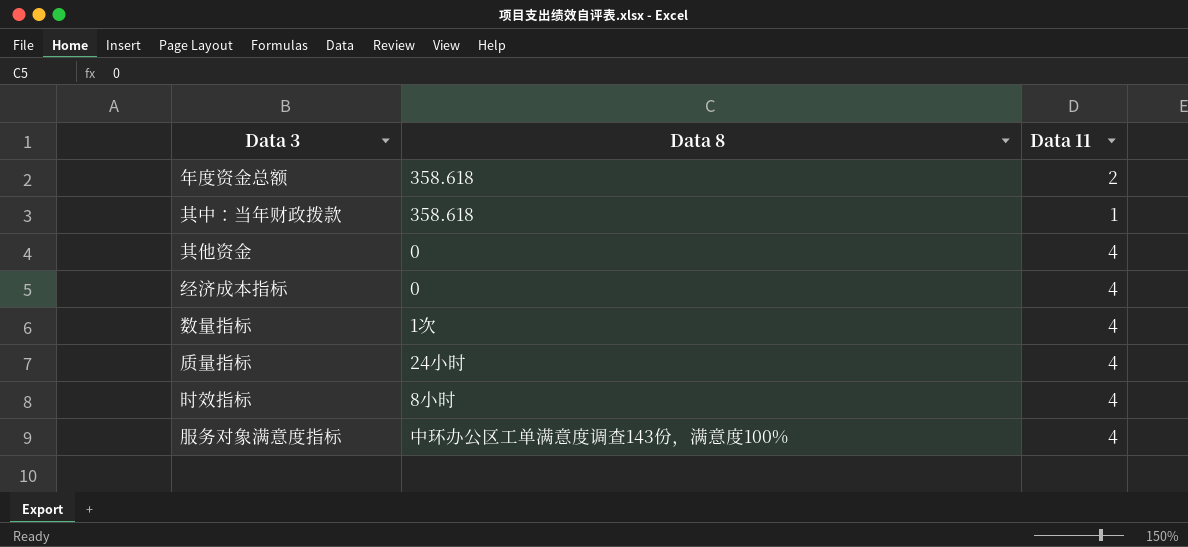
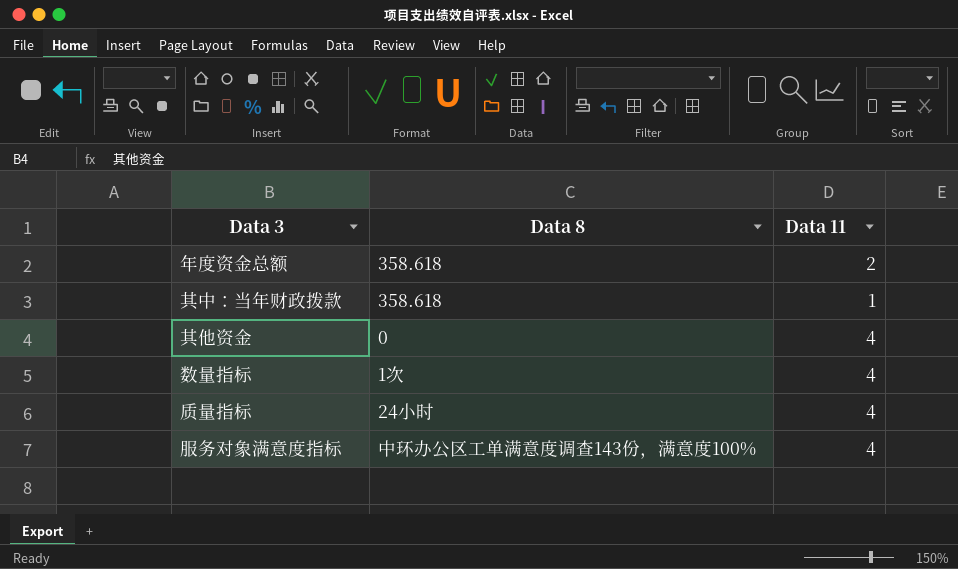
row 经济成本指标: 0 | 4 -> none
row 时效指标: 8小时 | 4 -> none

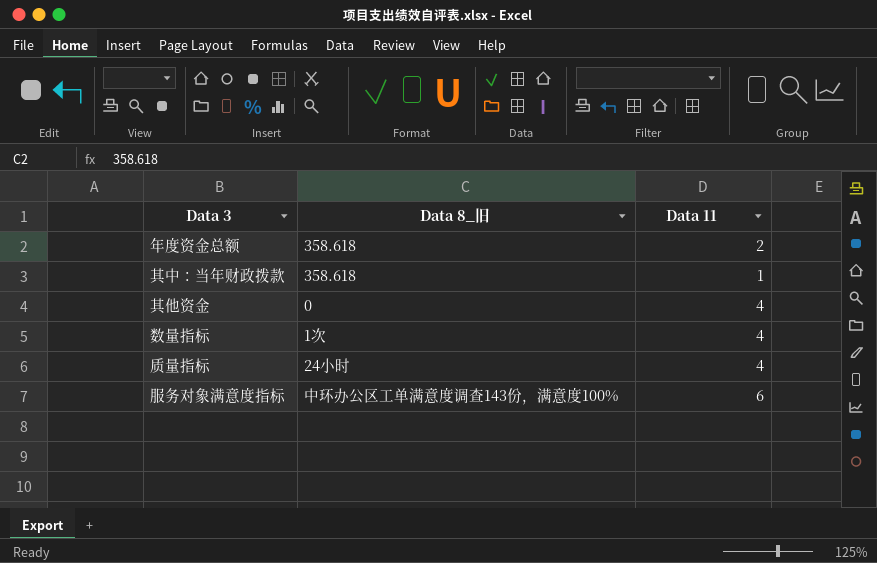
column name: Data 8 -> Data 8_旧
服务对象满意度指标 | Data 11: 4 -> 6

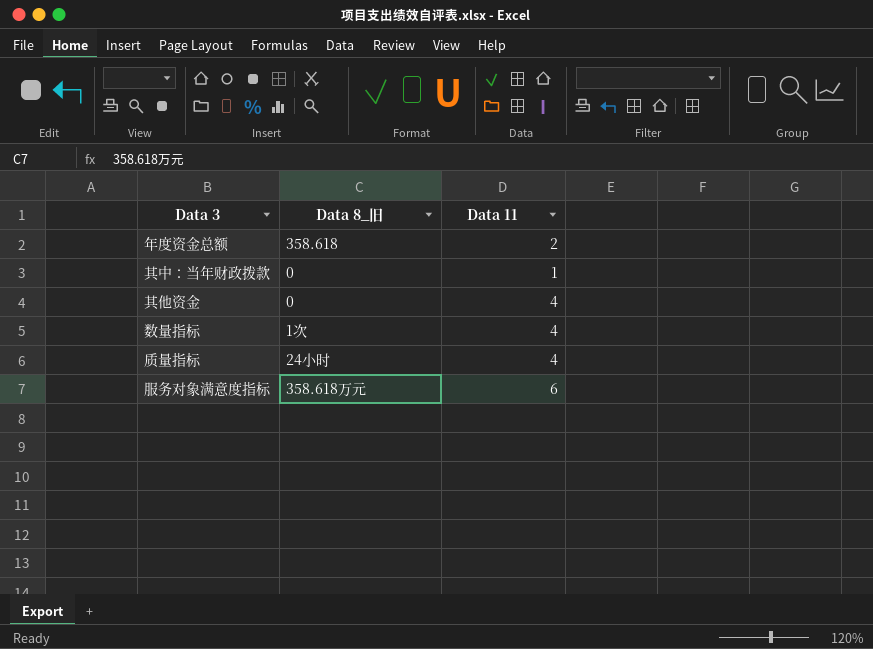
其中：当年财政拨款 | Data 8_旧: 358.618 -> 0
服务对象满意度指标 | Data 8_旧: 中环办公区工单满意度调查143份，满意度100% -> 358.618万元

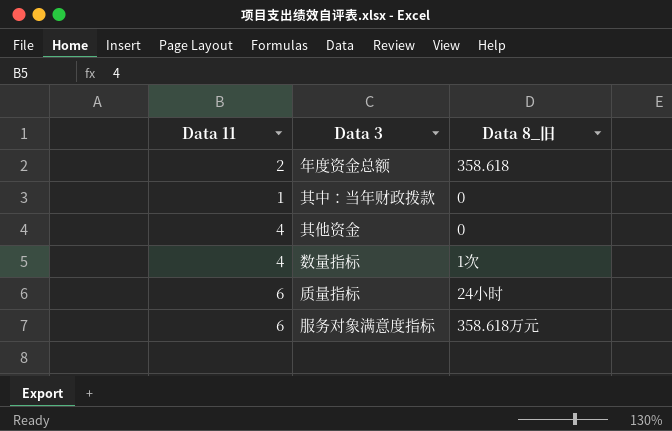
column Data 11 | position: 3 -> 1
质量指标 | Data 11: 4 -> 6

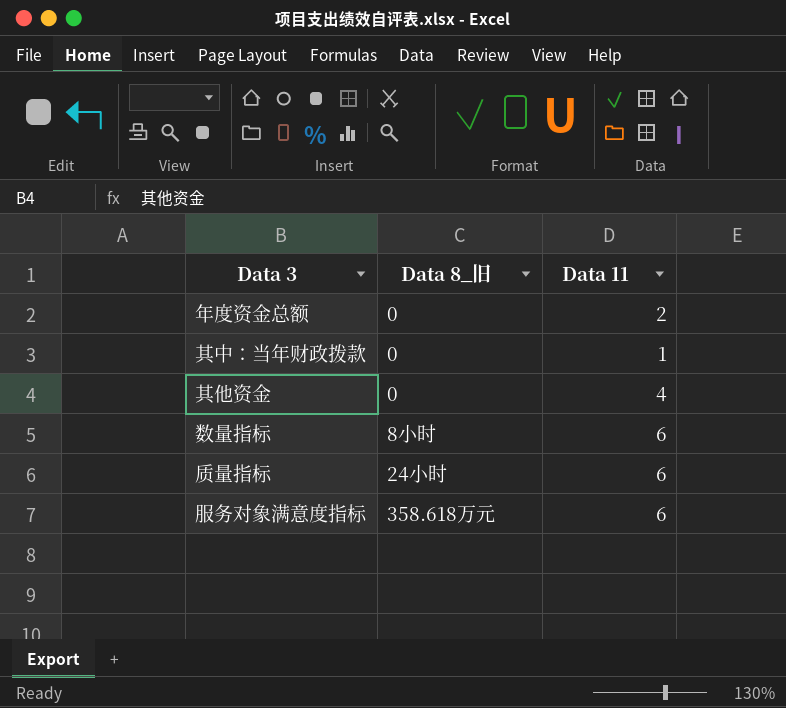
column Data 11 | position: 1 -> 3
年度资金总额 | Data 8_旧: 358.618 -> 0
数量指标 | Data 8_旧: 1次 -> 8小时
数量指标 | Data 11: 4 -> 6

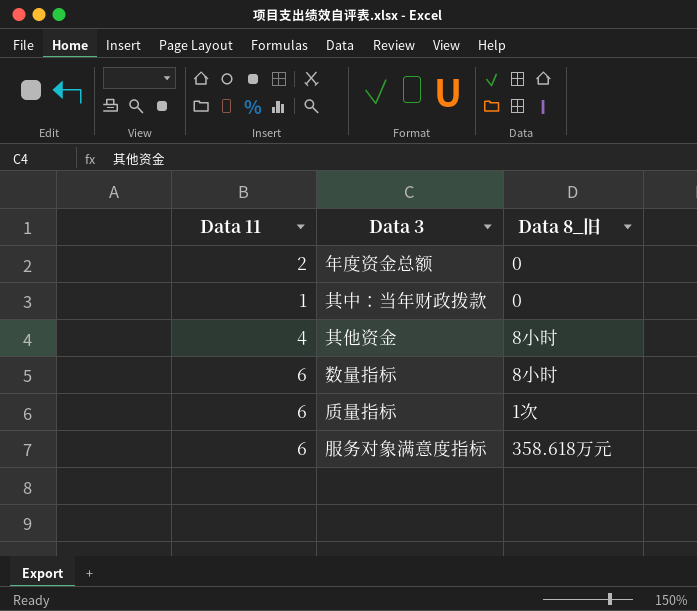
column Data 11 | position: 3 -> 1
其他资金 | Data 8_旧: 0 -> 8小时
质量指标 | Data 8_旧: 24小时 -> 1次

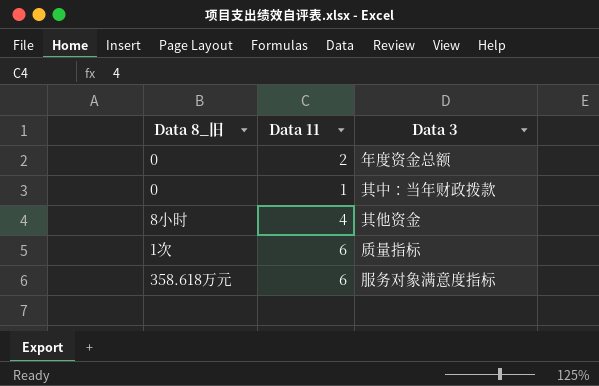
column Data 8_旧 | position: 3 -> 1
row 数量指标: 6 | 8小时 -> none

